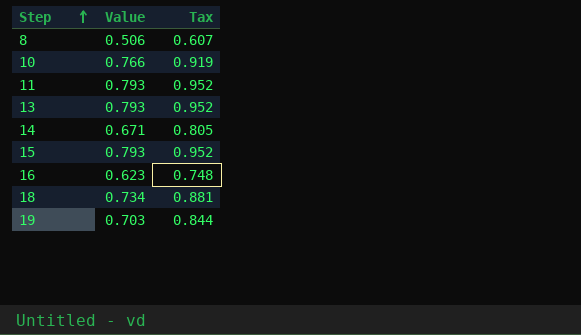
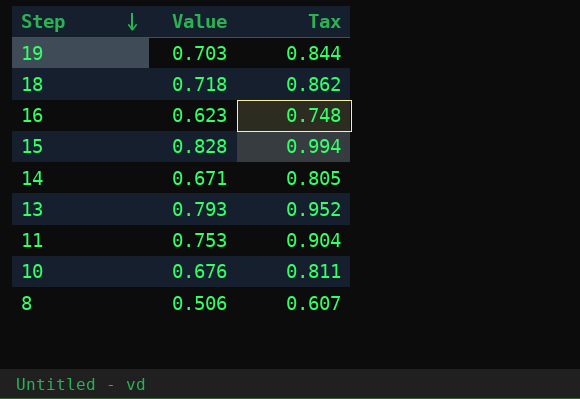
row order: Step ascending -> Step descending
18 | Value: 0.734 -> 0.718
18 | Tax: 0.881 -> 0.862
15 | Value: 0.793 -> 0.828
15 | Tax: 0.952 -> 0.994
11 | Value: 0.793 -> 0.753
11 | Tax: 0.952 -> 0.904
10 | Value: 0.766 -> 0.676
10 | Tax: 0.919 -> 0.811

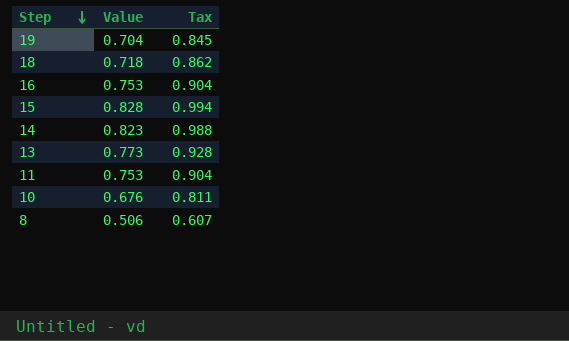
19 | Value: 0.703 -> 0.704
19 | Tax: 0.844 -> 0.845
16 | Value: 0.623 -> 0.753
16 | Tax: 0.748 -> 0.904
14 | Value: 0.671 -> 0.823
14 | Tax: 0.805 -> 0.988
13 | Value: 0.793 -> 0.773
13 | Tax: 0.952 -> 0.928

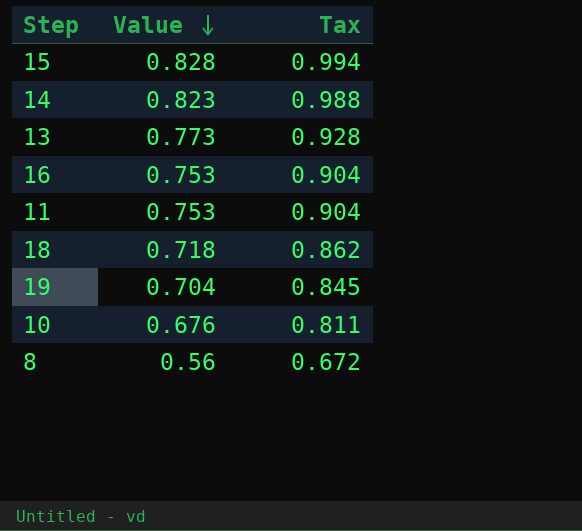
row order: Step descending -> Value descending
8 | Value: 0.506 -> 0.56
8 | Tax: 0.607 -> 0.672

